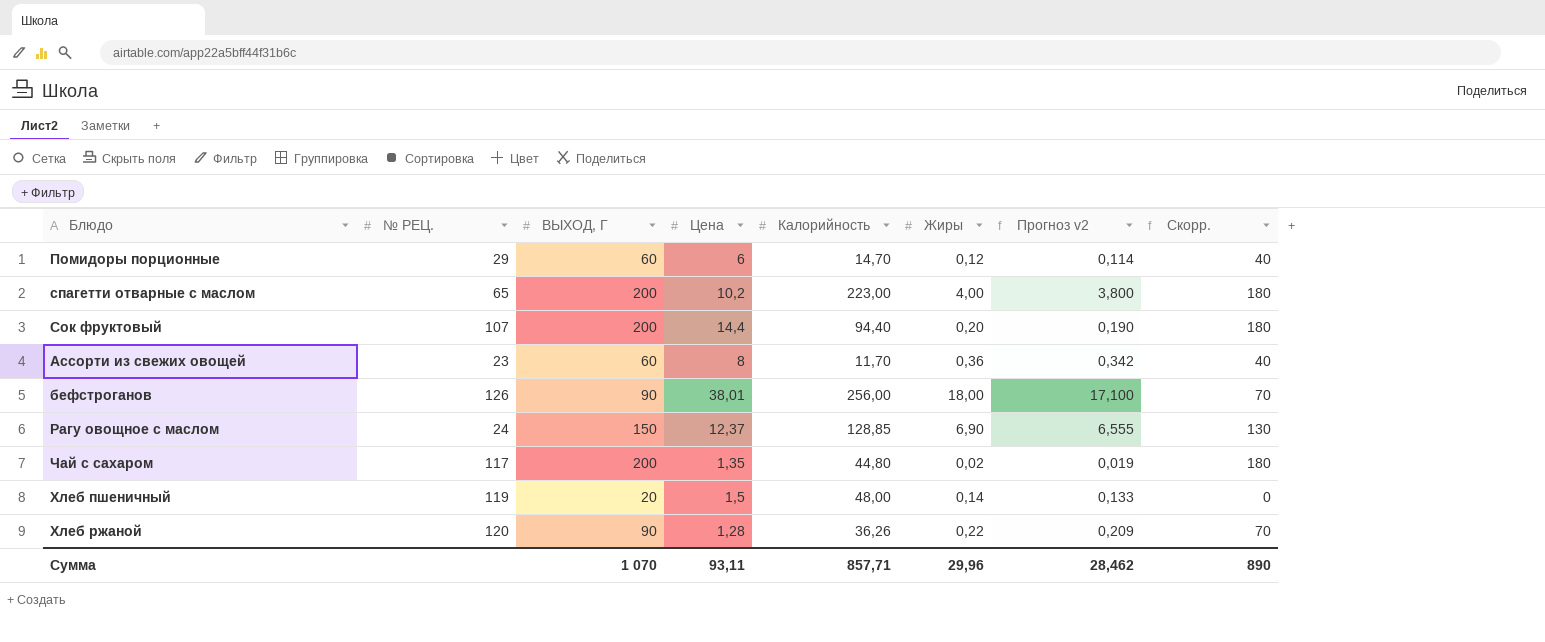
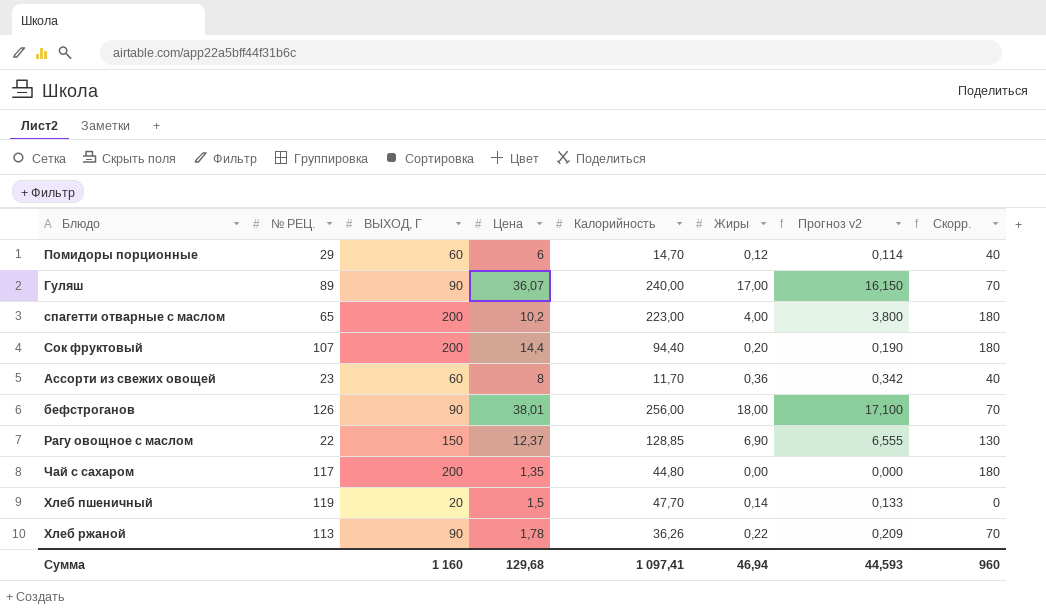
row Гуляш: none -> 89 | 90 | 36,07 | 240,00 | 17,00 | 16,150 | 70
Рагу овощное с маслом | № РЕЦ.: 24 -> 22
Чай с сахаром | Жиры: 0,02 -> 0,00
Чай с сахаром | Прогноз v2: 0,019 -> 0,000
Хлеб пшеничный | Калорийность: 48,00 -> 47,70
Хлеб ржаной | № РЕЦ.: 120 -> 113
Хлеб ржаной | Цена: 1,28 -> 1,78
Сумма | ВЫХОД, Г: 1 070 -> 1 160
Сумма | Цена: 93,11 -> 129,68
Сумма | Калорийность: 857,71 -> 1 097,41
Сумма | Жиры: 29,96 -> 46,94
Сумма | Прогноз v2: 28,462 -> 44,593
Сумма | Скорр.: 890 -> 960

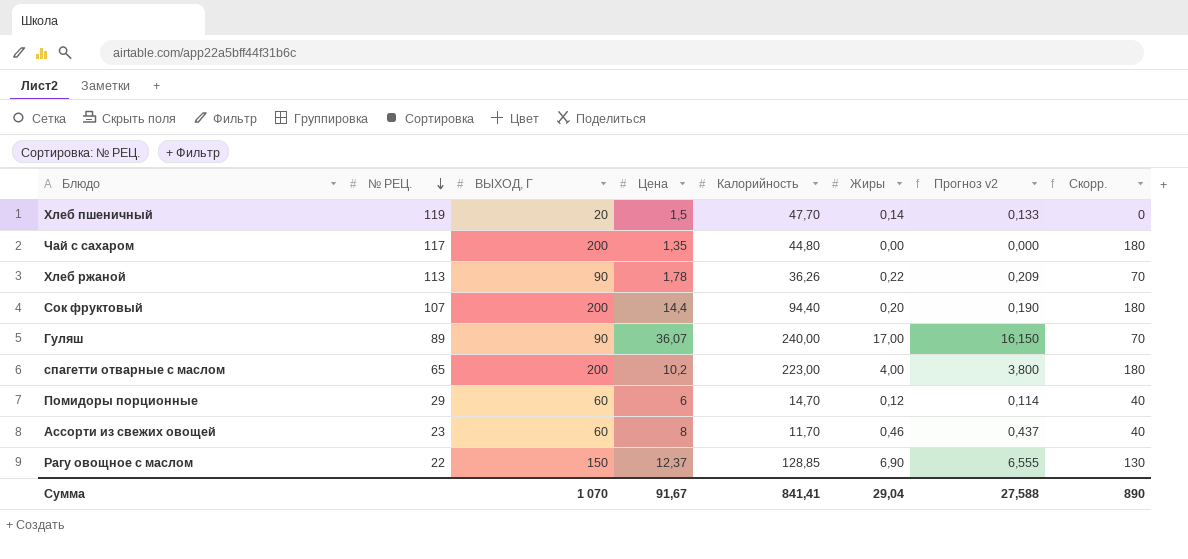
row order: none -> № РЕЦ. descending
row бефстроганов: 126 | 90 | 38,01 | 256,00 | 18,00 | 17,100 | 70 -> none
Ассорти из свежих овощей | Жиры: 0,36 -> 0,46
Ассорти из свежих овощей | Прогноз v2: 0,342 -> 0,437
Сумма | ВЫХОД, Г: 1 160 -> 1 070
Сумма | Цена: 129,68 -> 91,67
Сумма | Калорийность: 1 097,41 -> 841,41
Сумма | Жиры: 46,94 -> 29,04
Сумма | Прогноз v2: 44,593 -> 27,588
Сумма | Скорр.: 960 -> 890

